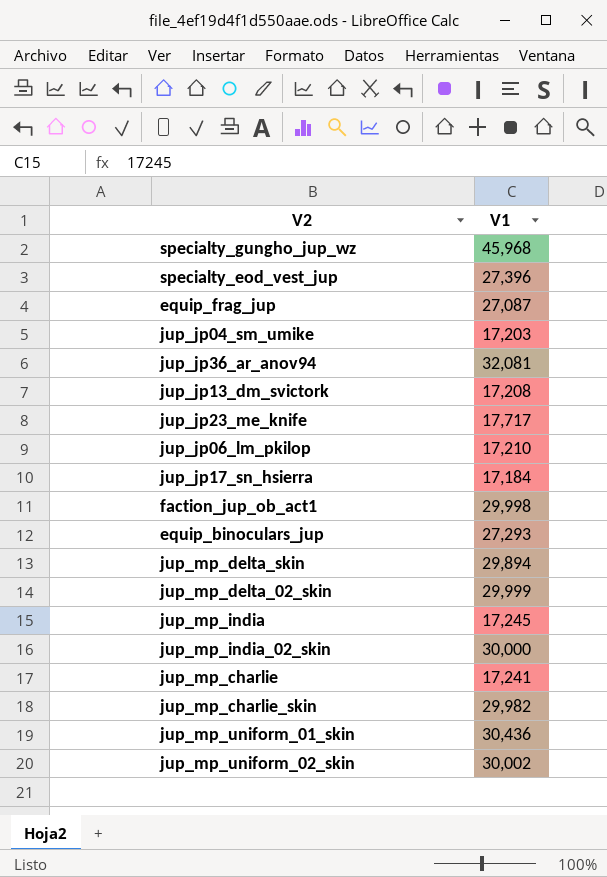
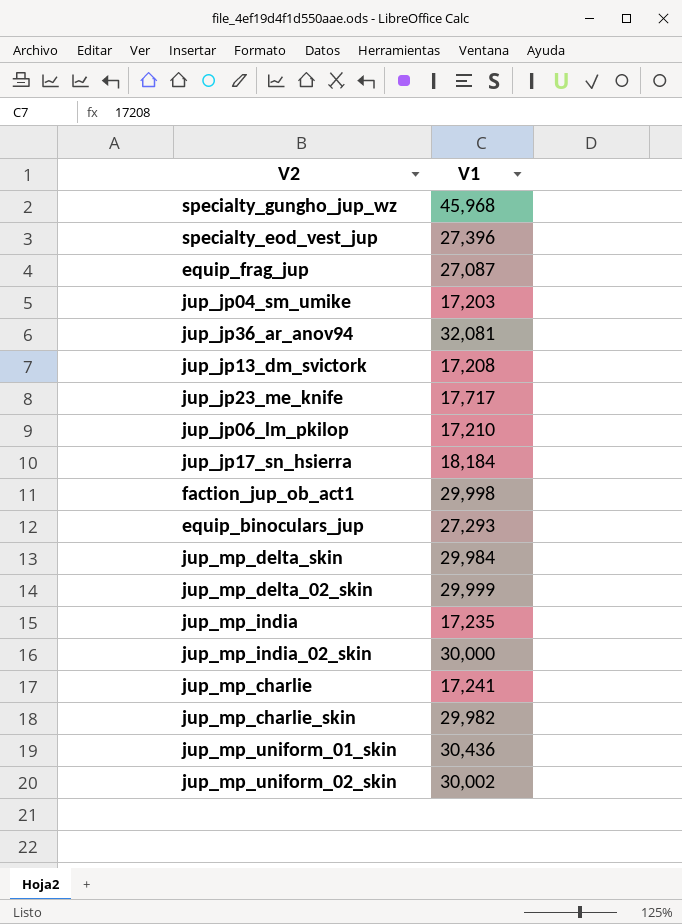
jup_jp17_sn_hsierra | V1: 17,184 -> 18,184
jup_mp_delta_skin | V1: 29,894 -> 29,984
jup_mp_india | V1: 17,245 -> 17,235

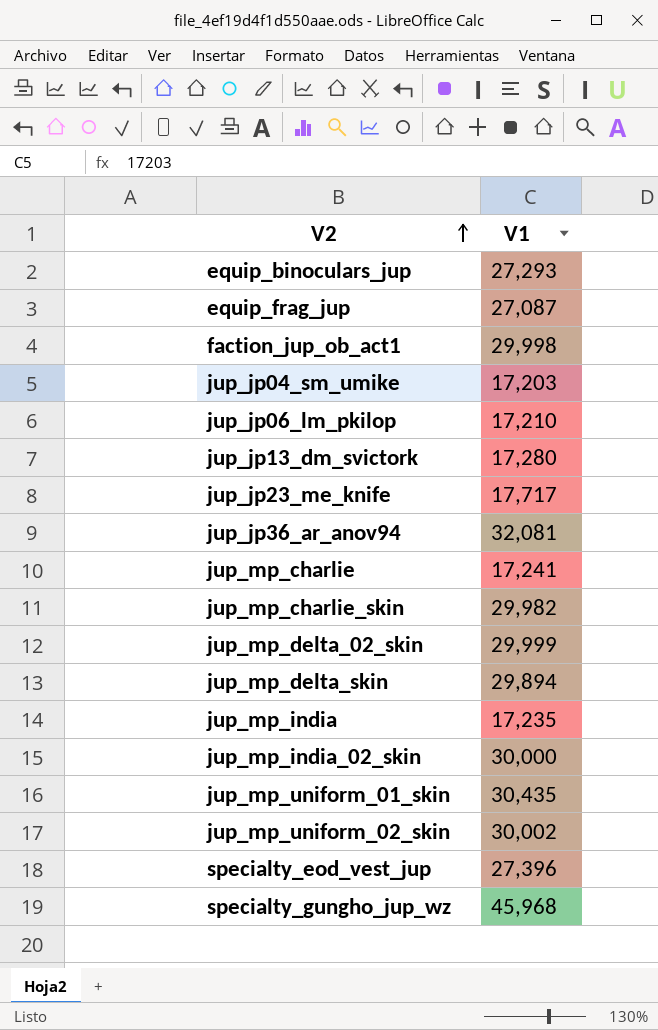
row order: none -> V2 ascending
row jup_jp17_sn_hsierra: 18,184 -> none
jup_jp13_dm_svictork | V1: 17,208 -> 17,280
jup_mp_delta_skin | V1: 29,984 -> 29,894
jup_mp_uniform_01_skin | V1: 30,436 -> 30,435

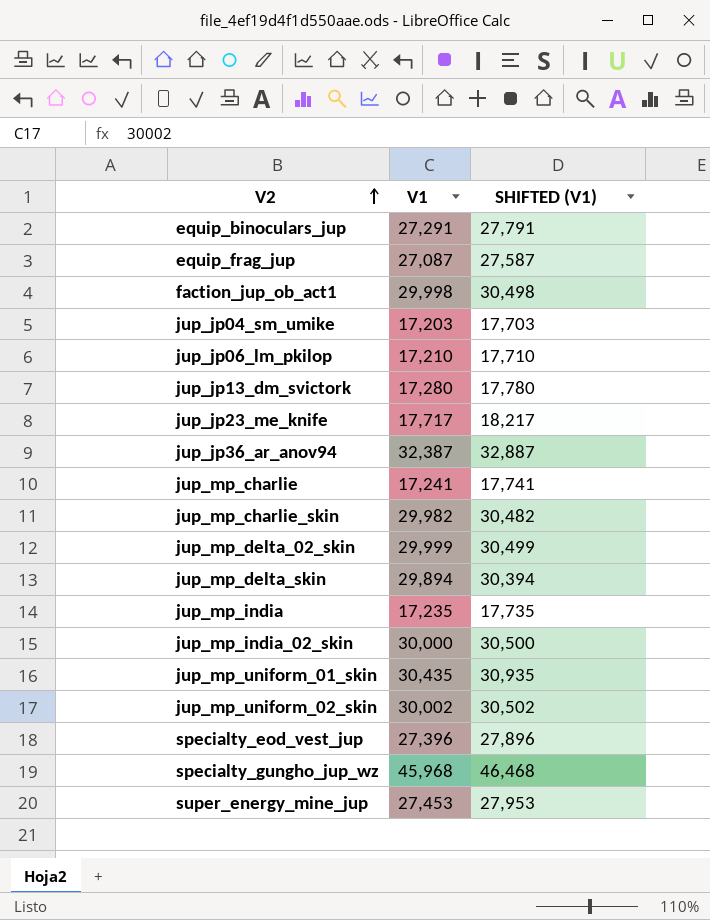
column SHIFTED (V1) | formula: none -> [V1] + 500
equip_binoculars_jup | V1: 27,293 -> 27,291
jup_jp36_ar_anov94 | V1: 32,081 -> 32,387
row super_energy_mine_jup: none -> 27,453 | 27,953

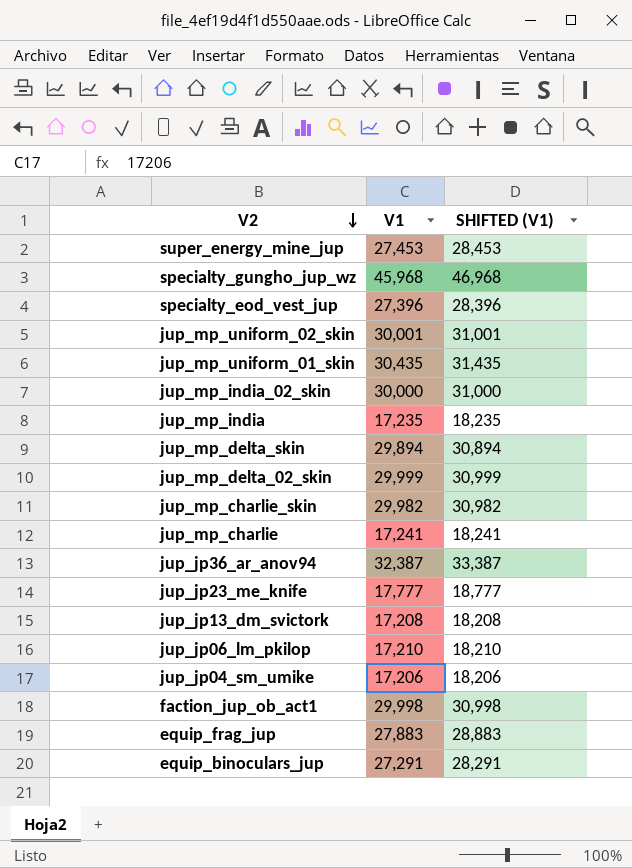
row order: V2 ascending -> V2 descending
column SHIFTED (V1) | formula: [V1] + 500 -> [V1] + 1000
jup_mp_uniform_02_skin | V1: 30,002 -> 30,001
jup_jp23_me_knife | V1: 17,717 -> 17,777
jup_jp13_dm_svictork | V1: 17,280 -> 17,208
jup_jp04_sm_umike | V1: 17,203 -> 17,206
equip_frag_jup | V1: 27,087 -> 27,883

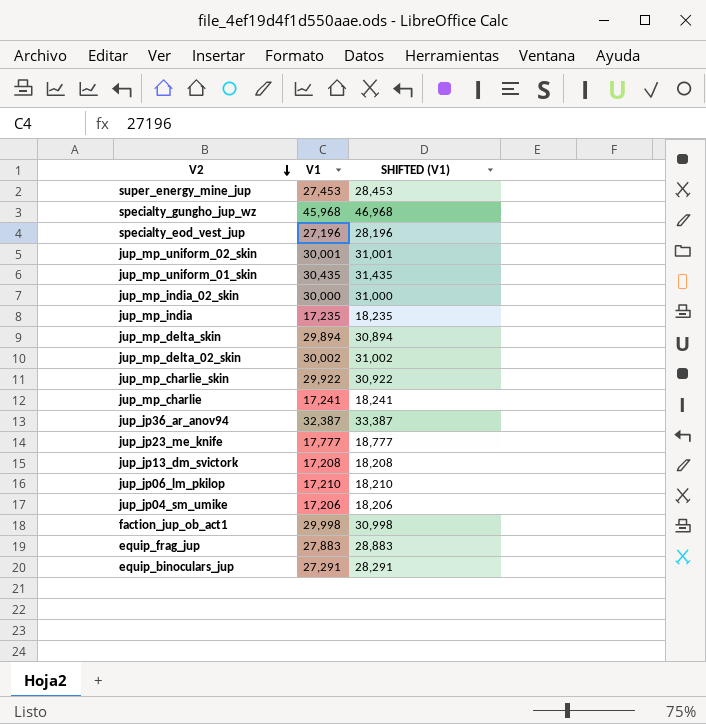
specialty_eod_vest_jup | V1: 27,396 -> 27,196
specialty_eod_vest_jup | SHIFTED (V1): 28,396 -> 28,196
jup_mp_delta_02_skin | V1: 29,999 -> 30,002
jup_mp_delta_02_skin | SHIFTED (V1): 30,999 -> 31,002
jup_mp_charlie_skin | V1: 29,982 -> 29,922
jup_mp_charlie_skin | SHIFTED (V1): 30,982 -> 30,922

